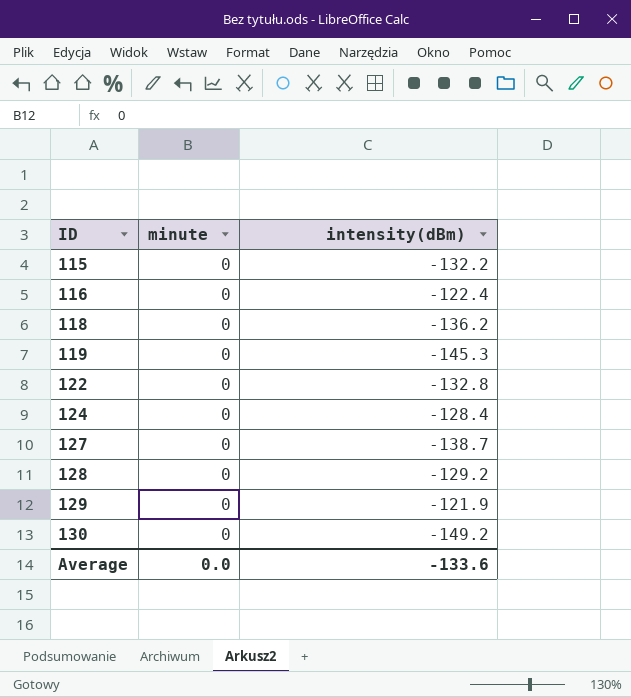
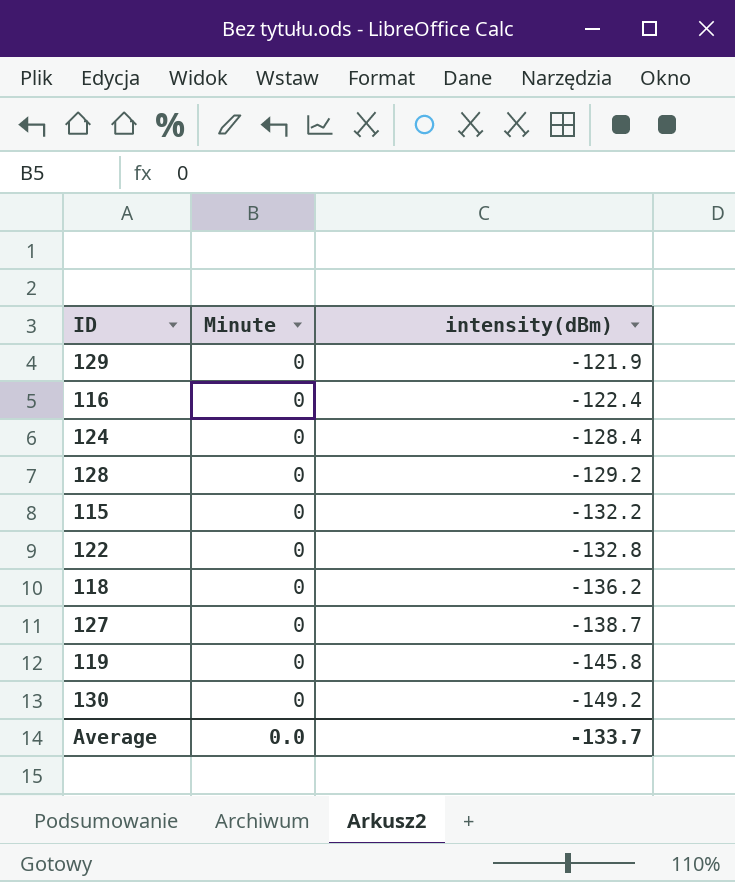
row order: ID ascending -> intensity(dBm) descending
column name: minute -> Minute
119 | intensity(dBm): -145.3 -> -145.8
Average | intensity(dBm): -133.6 -> -133.7

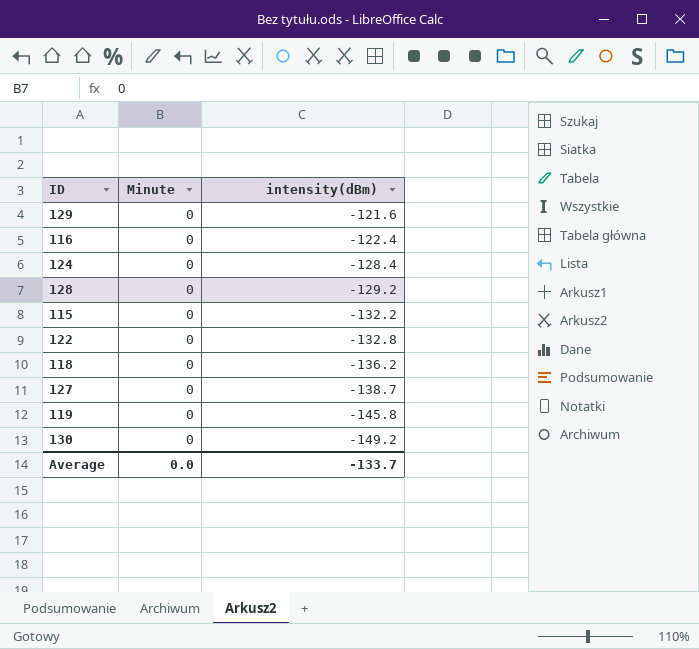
129 | intensity(dBm): -121.9 -> -121.6

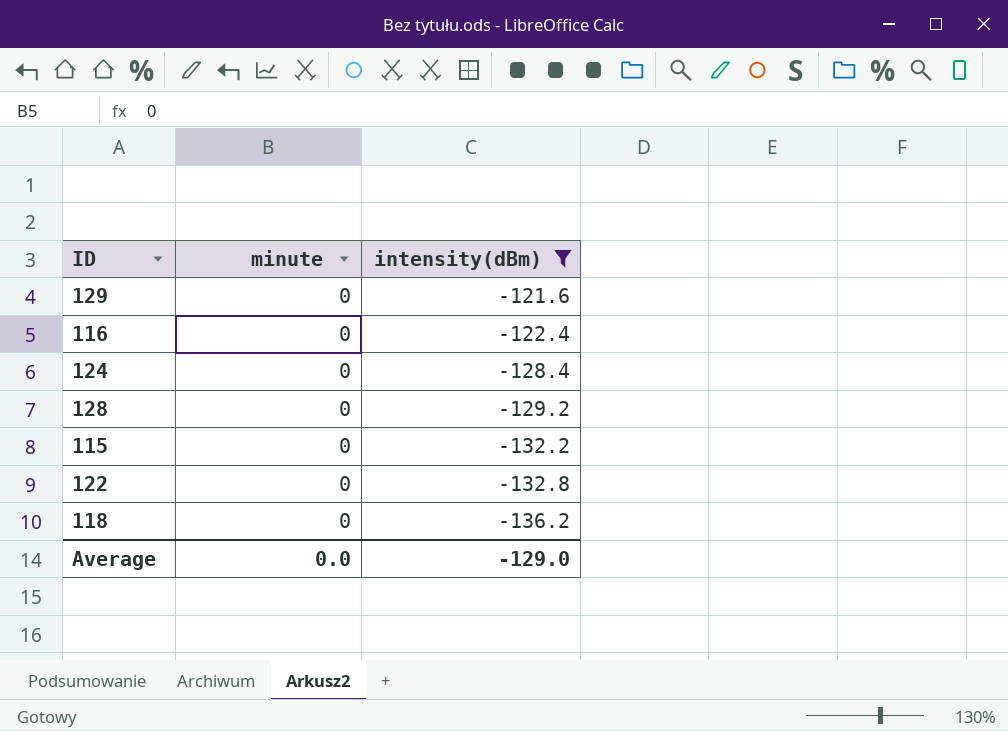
filter: none -> intensity(dBm) >= -136.2
column name: Minute -> minute
Average | intensity(dBm): -133.7 -> -129.0

